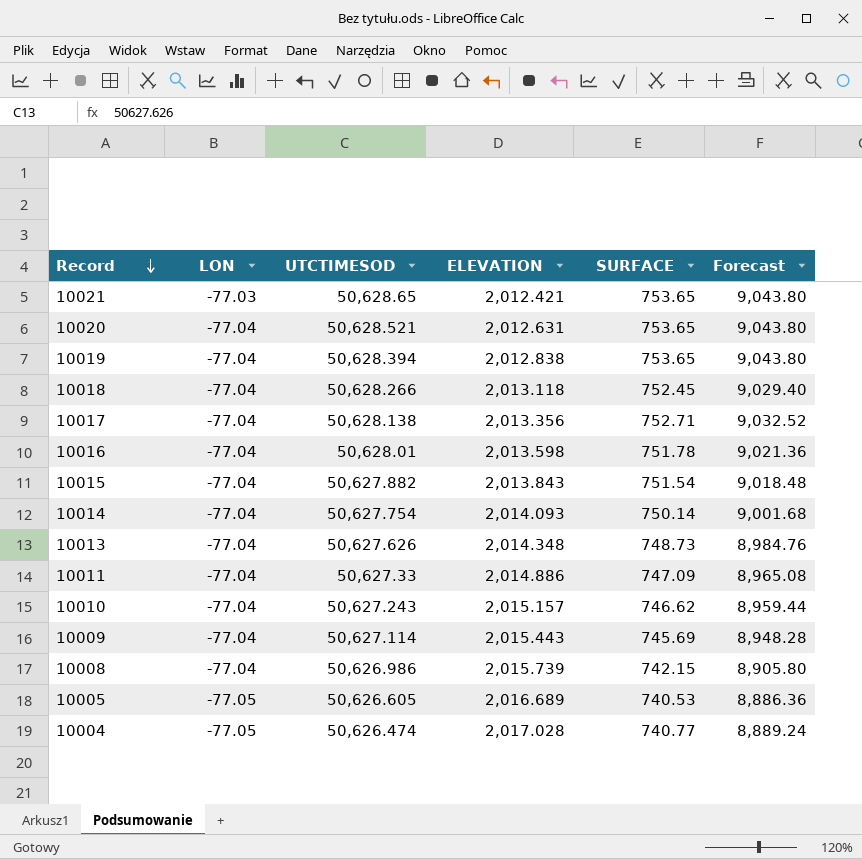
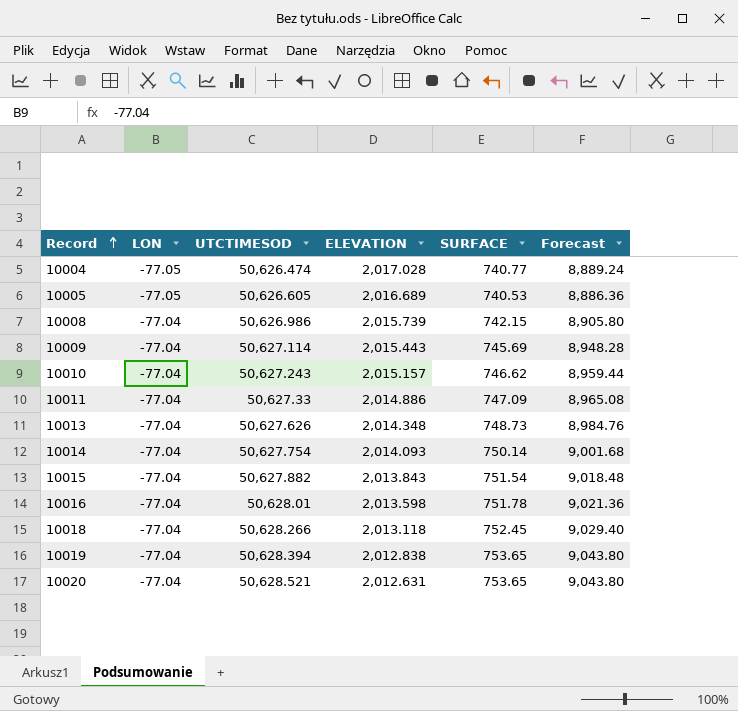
row order: Record descending -> Record ascending
row 10021: -77.03 | 50,628.65 | 2,012.421 | 753.65 | 9,043.80 -> none
row 10017: -77.04 | 50,628.138 | 2,013.356 | 752.71 | 9,032.52 -> none

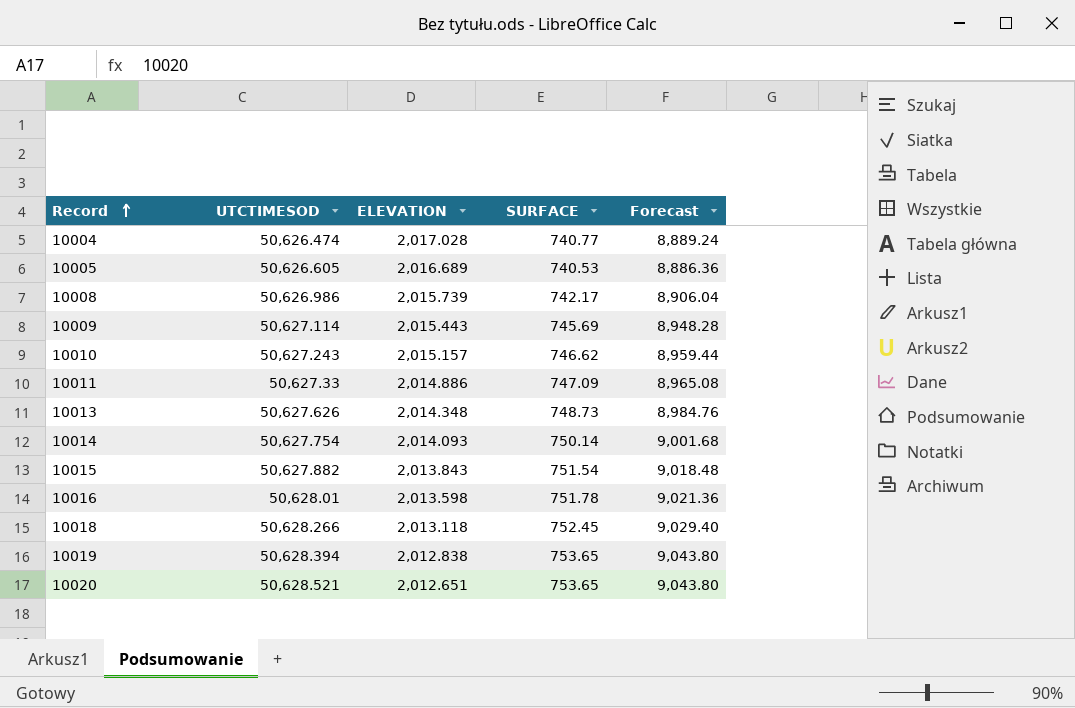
column LON | position: 2 -> none
10008 | SURFACE: 742.15 -> 742.17
10008 | Forecast: 8,905.80 -> 8,906.04
10020 | ELEVATION: 2,012.631 -> 2,012.651

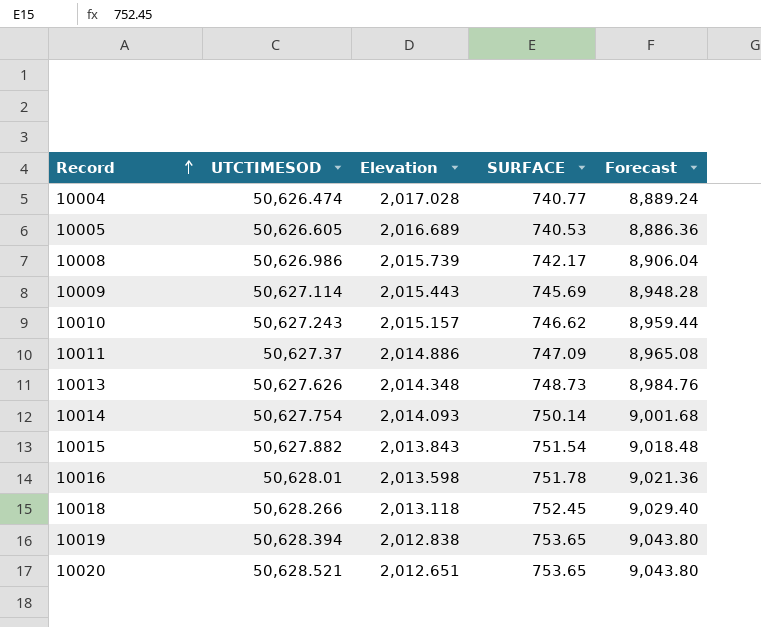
column name: ELEVATION -> Elevation
10011 | UTCTIMESOD: 50,627.33 -> 50,627.37

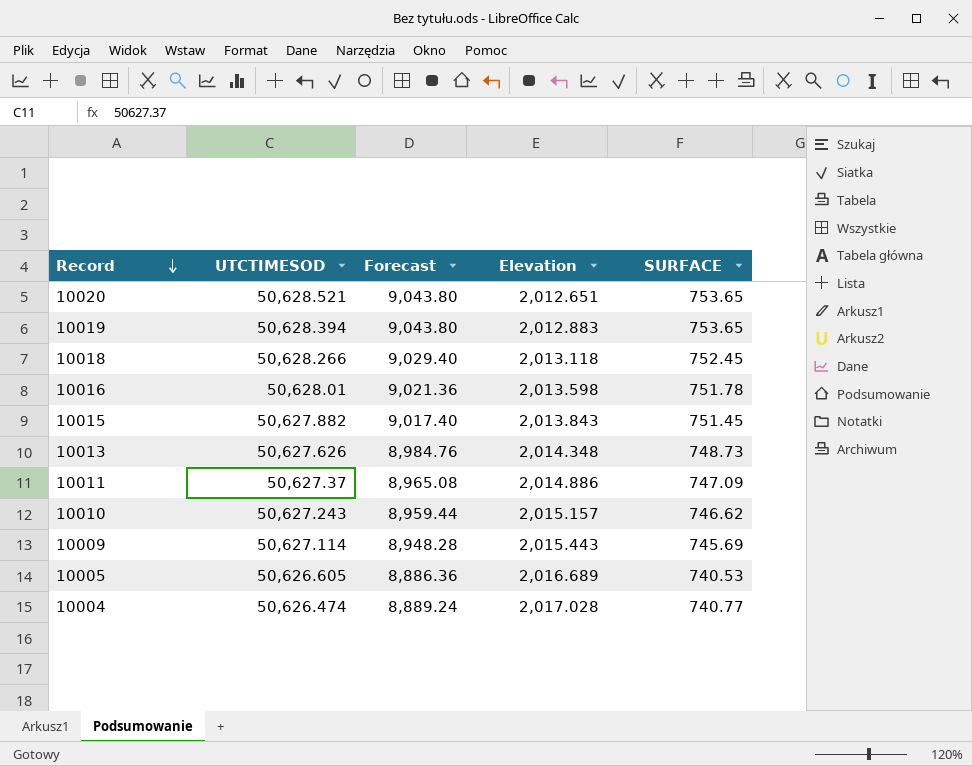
row order: Record ascending -> Record descending
column Forecast | position: 5 -> 3
row 10008: 50,626.986 | 2,015.739 | 742.17 | 8,906.04 -> none
row 10014: 50,627.754 | 2,014.093 | 750.14 | 9,001.68 -> none
10019 | Elevation: 2,012.838 -> 2,012.883
10015 | Forecast: 9,018.48 -> 9,017.40
10015 | SURFACE: 751.54 -> 751.45

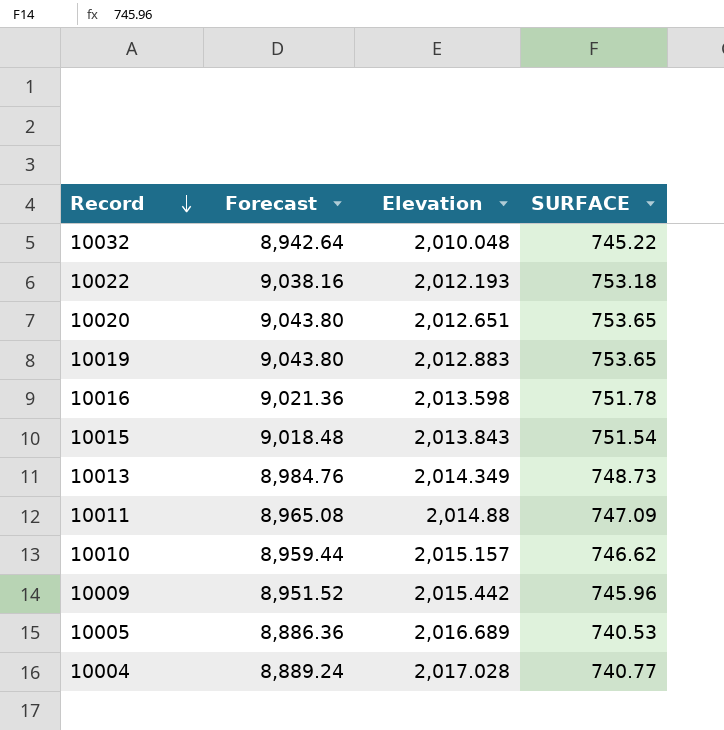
column UTCTIMESOD | position: 2 -> none
row 10018: 50,628.266 | 9,029.40 | 2,013.118 | 752.45 -> none
row 10032: none -> 8,942.64 | 2,010.048 | 745.22
row 10022: none -> 9,038.16 | 2,012.193 | 753.18
10015 | Forecast: 9,017.40 -> 9,018.48
10015 | SURFACE: 751.45 -> 751.54
10013 | Elevation: 2,014.348 -> 2,014.349
10011 | Elevation: 2,014.886 -> 2,014.88
10009 | Forecast: 8,948.28 -> 8,951.52
10009 | Elevation: 2,015.443 -> 2,015.442
10009 | SURFACE: 745.69 -> 745.96

